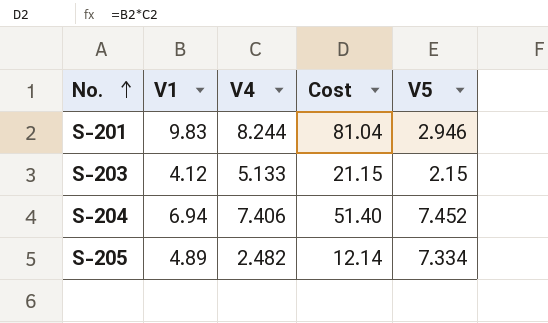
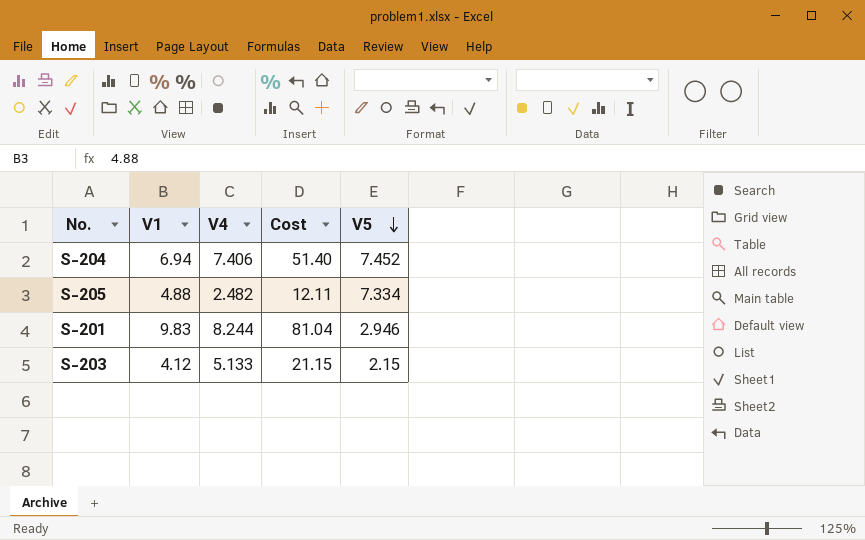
row order: No. ascending -> V5 descending
S-205 | V1: 4.89 -> 4.88
S-205 | Cost: 12.14 -> 12.11

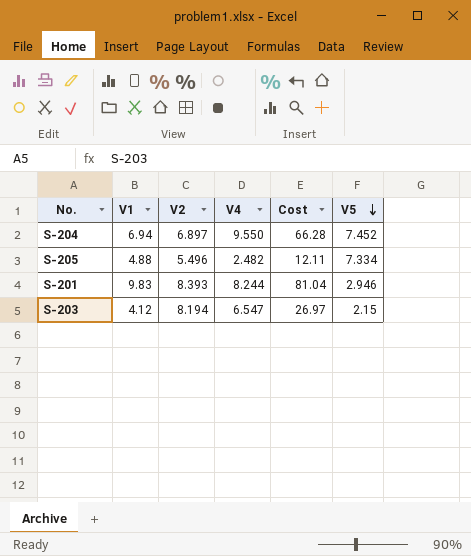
column V2 | position: none -> 3
S-204 | V4: 7.406 -> 9.550
S-204 | Cost: 51.40 -> 66.28
S-203 | V4: 5.133 -> 6.547
S-203 | Cost: 21.15 -> 26.97

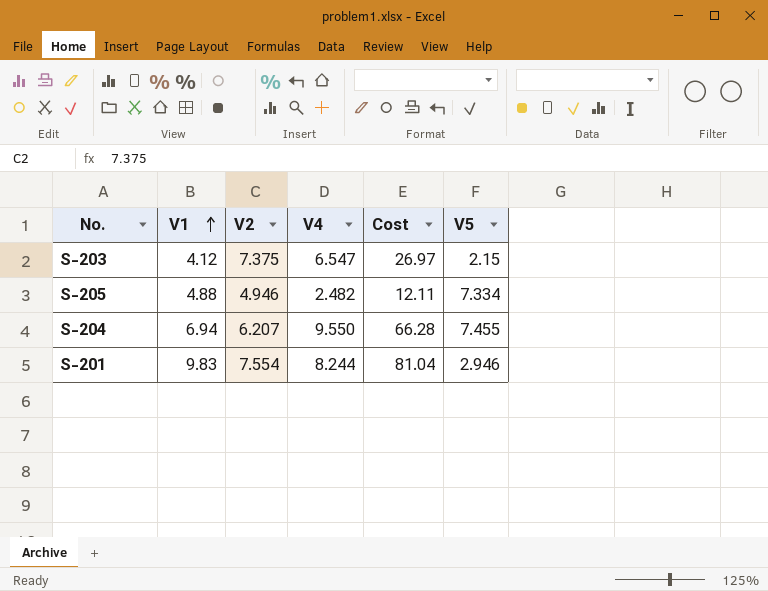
row order: V5 descending -> V1 ascending
S-203 | V2: 8.194 -> 7.375
S-205 | V2: 5.496 -> 4.946
S-204 | V2: 6.897 -> 6.207
S-204 | V5: 7.452 -> 7.455
S-201 | V2: 8.393 -> 7.554

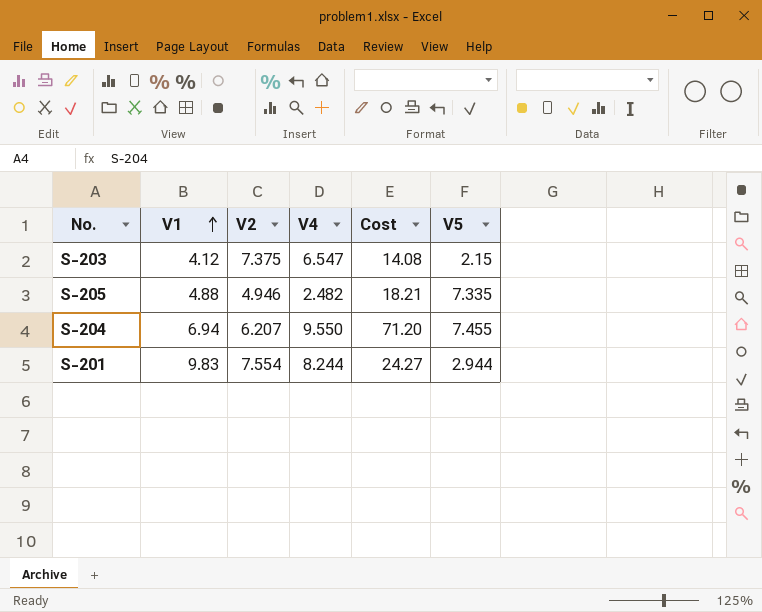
column Cost | formula: [V1] * [V4] -> [V4] * [V5]
S-205 | V5: 7.334 -> 7.335
S-201 | V5: 2.946 -> 2.944

